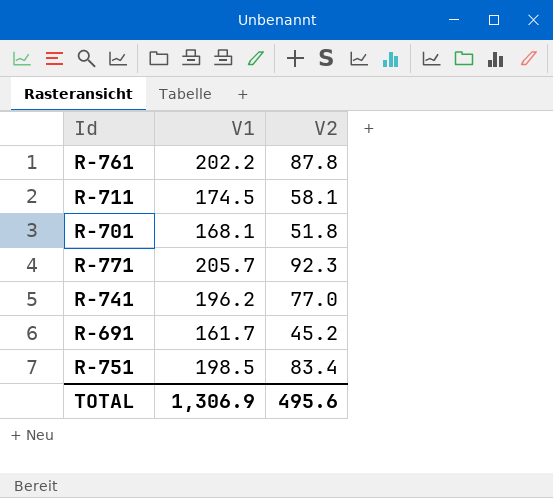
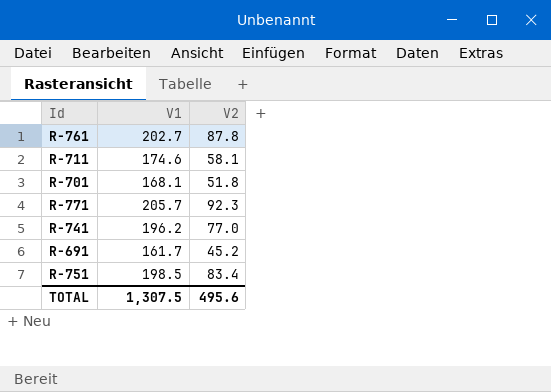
R-761 | V1: 202.2 -> 202.7
R-711 | V1: 174.5 -> 174.6
TOTAL | V1: 1,306.9 -> 1,307.5

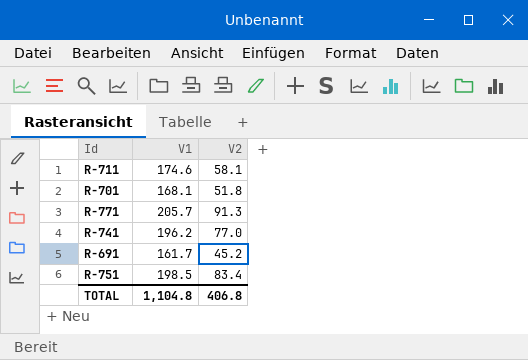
row R-761: 202.7 | 87.8 -> none
R-771 | V2: 92.3 -> 91.3
TOTAL | V1: 1,307.5 -> 1,104.8
TOTAL | V2: 495.6 -> 406.8

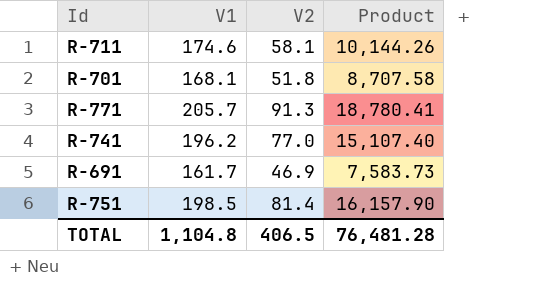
column Product | formula: none -> [V1] * [V2]
R-691 | V2: 45.2 -> 46.9
R-751 | V2: 83.4 -> 81.4
TOTAL | V2: 406.8 -> 406.5

